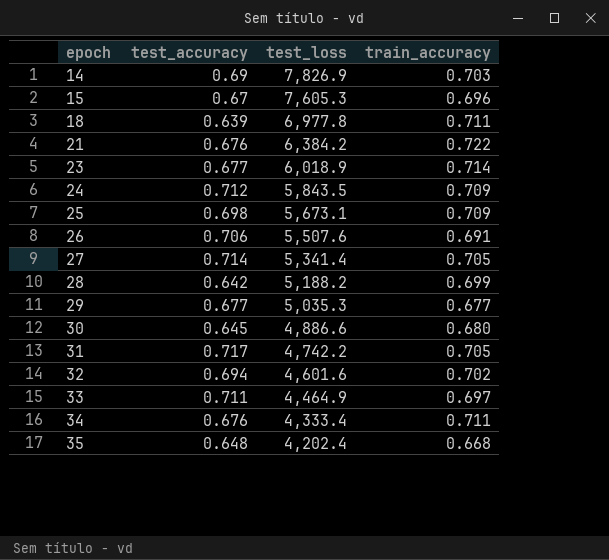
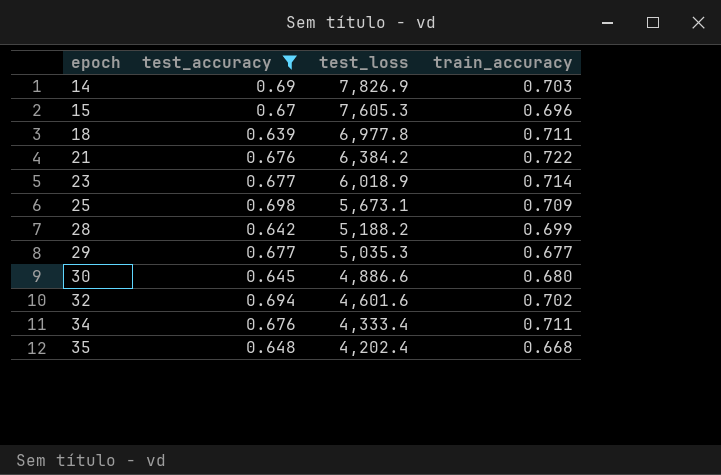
filter: none -> test_accuracy <= 0.698

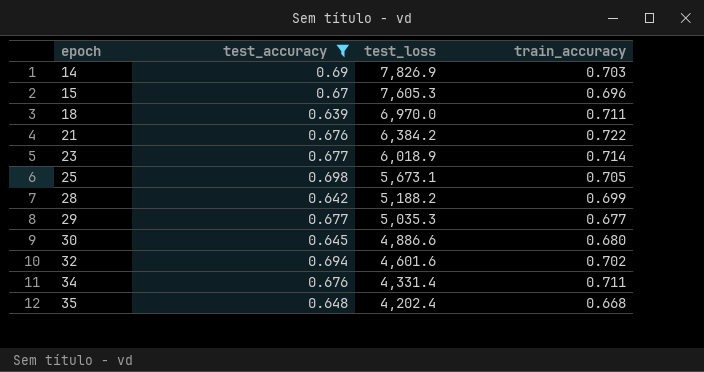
18 | test_loss: 6,977.8 -> 6,970.0
25 | train_accuracy: 0.709 -> 0.705
34 | test_loss: 4,333.4 -> 4,331.4

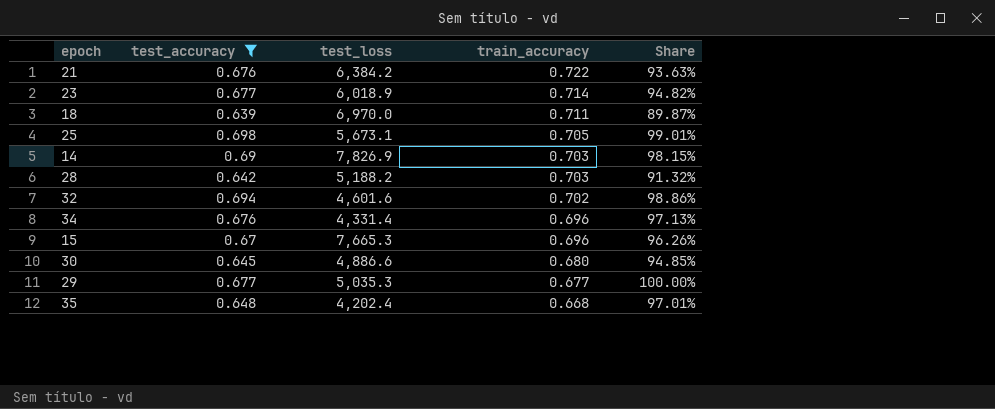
row order: epoch ascending -> train_accuracy descending
column Share | formula: none -> [test_accuracy] / [train_accuracy]
28 | train_accuracy: 0.699 -> 0.703
34 | train_accuracy: 0.711 -> 0.696
15 | test_loss: 7,605.3 -> 7,665.3

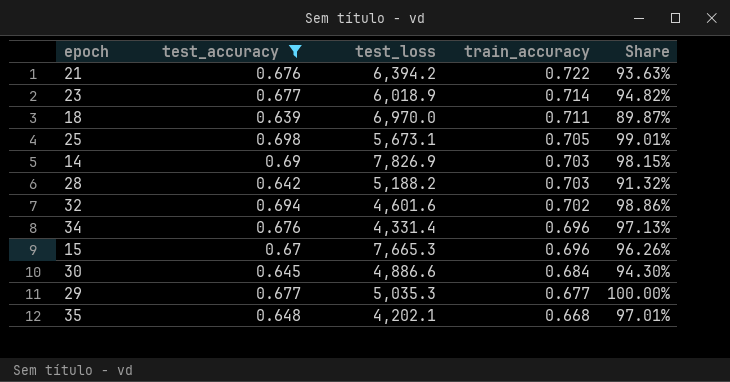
21 | test_loss: 6,384.2 -> 6,394.2
30 | train_accuracy: 0.680 -> 0.684
30 | Share: 94.85% -> 94.30%
35 | test_loss: 4,202.4 -> 4,202.1

